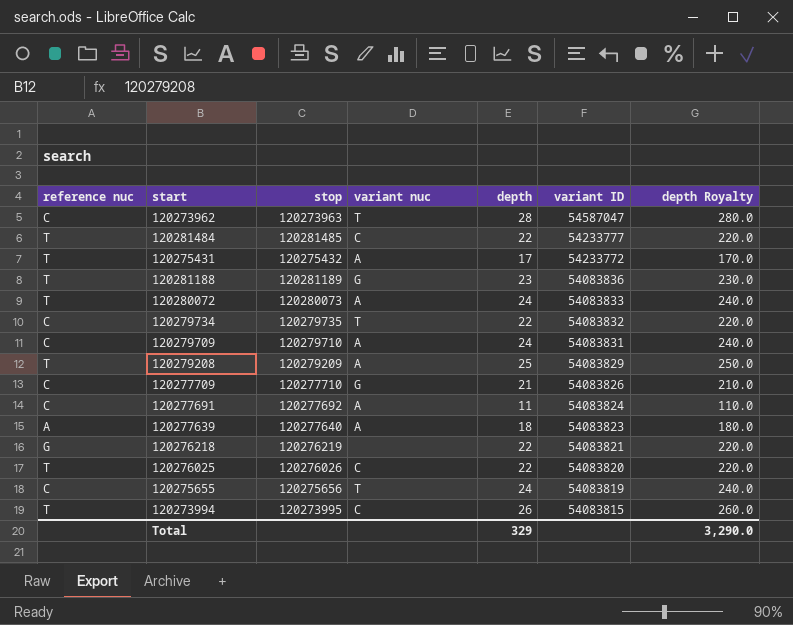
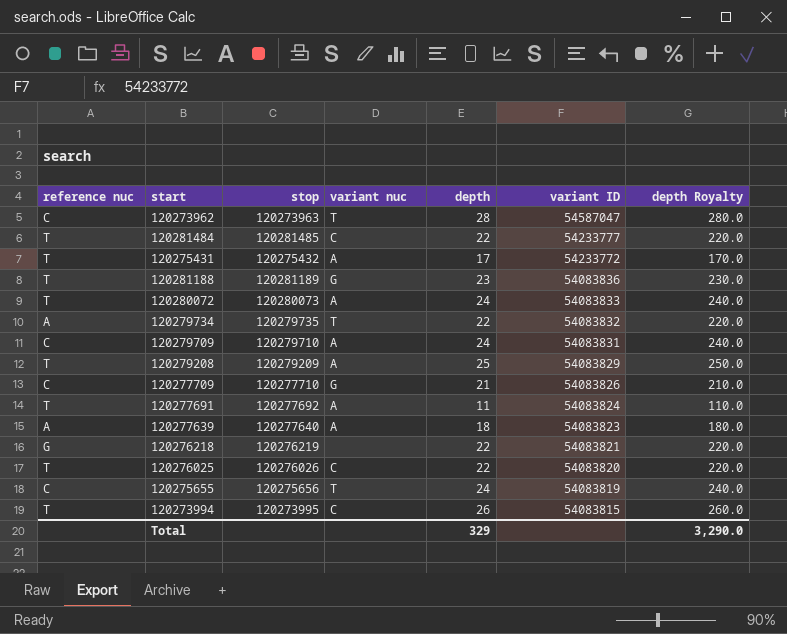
120279734 | reference nuc: C -> A
120277691 | reference nuc: C -> T

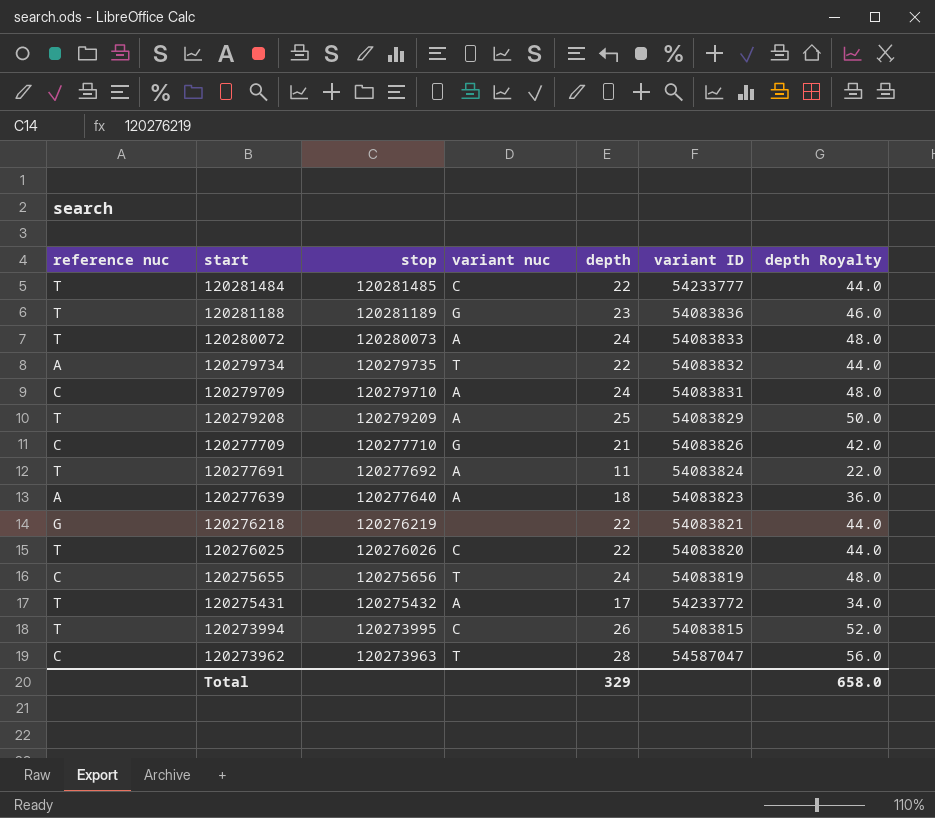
row order: variant ID descending -> start descending
column depth Royalty | formula: [depth] * 10 -> [depth] * 2
Total | depth Royalty: 3,290.0 -> 658.0

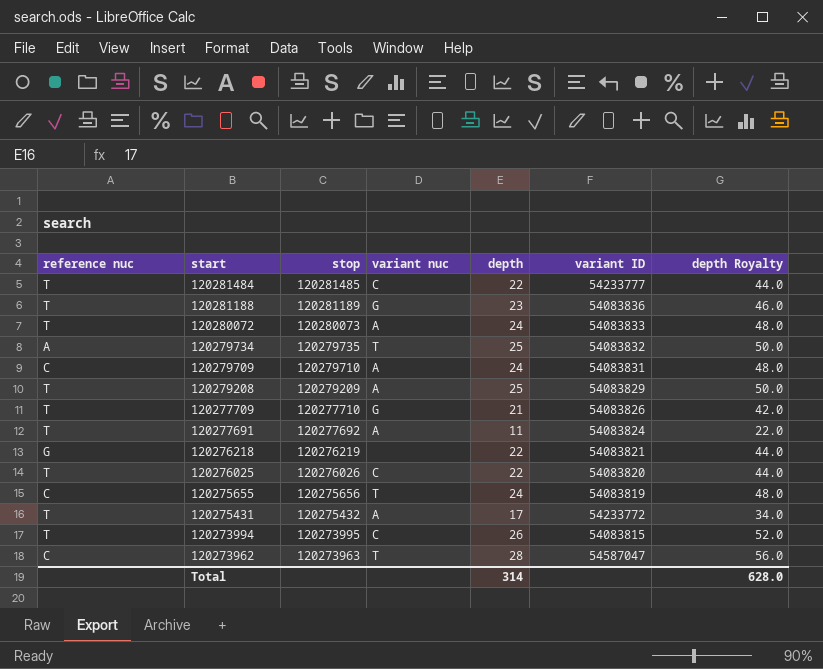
row 120277639: A | 120277640 | A | 18 | 54083823 | 36.0 -> none
120279734 | depth: 22 -> 25
120279734 | depth Royalty: 44.0 -> 50.0
120277709 | reference nuc: C -> T
Total | depth: 329 -> 314
Total | depth Royalty: 658.0 -> 628.0

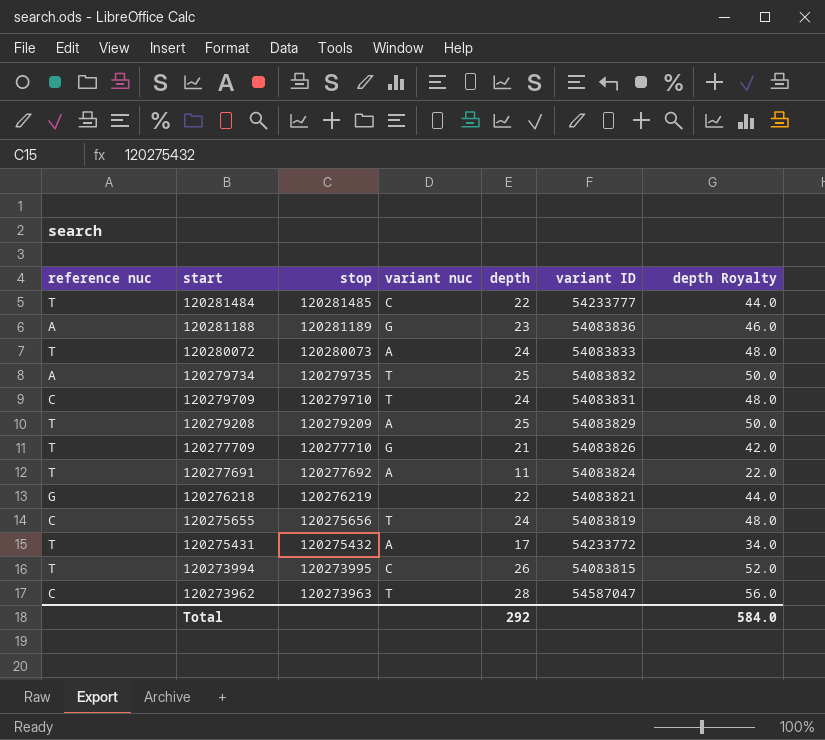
row 120276025: T | 120276026 | C | 22 | 54083820 | 44.0 -> none
120281188 | reference nuc: T -> A
120279709 | variant nuc: A -> T
Total | depth: 314 -> 292
Total | depth Royalty: 628.0 -> 584.0

